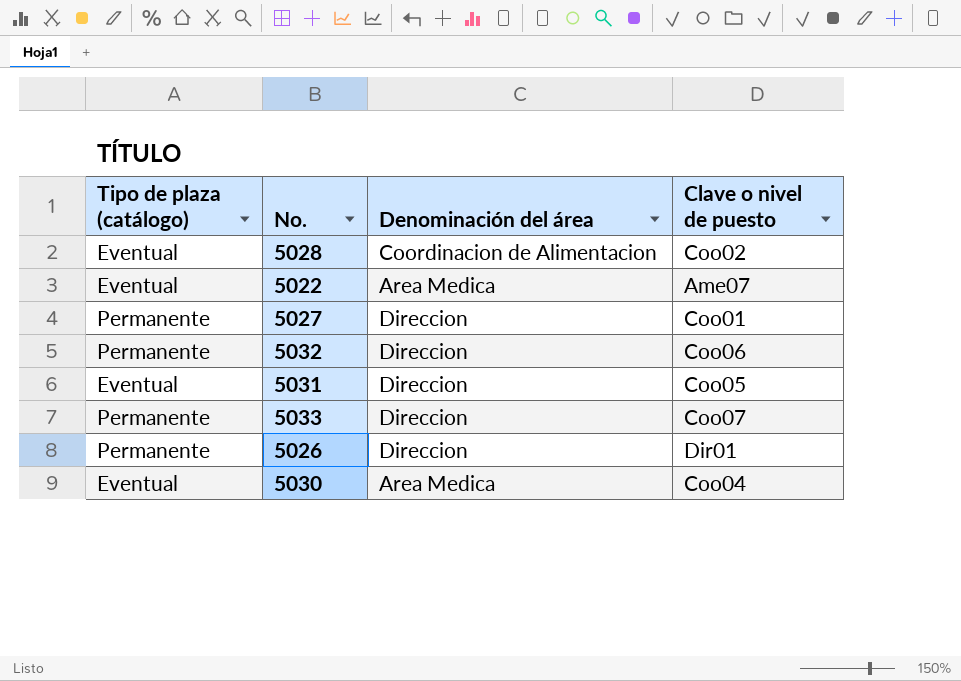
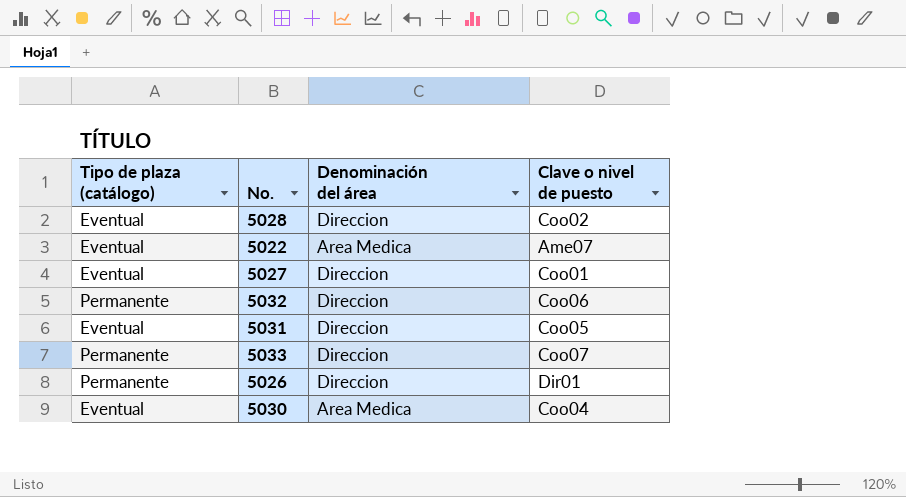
5028 | Denominación del área: Coordinacion de Alimentacion -> Direccion
5027 | Tipo de plaza (catálogo): Permanente -> Eventual

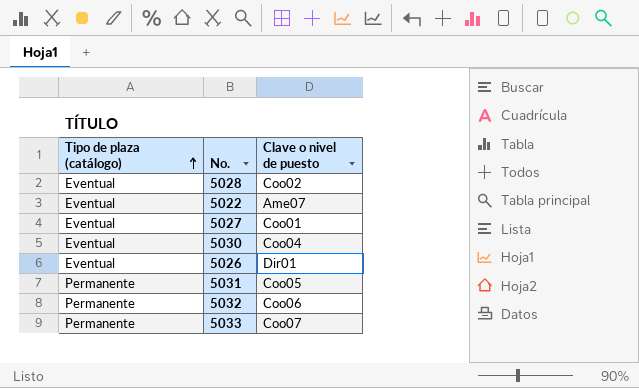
row order: none -> Tipo de plaza (catálogo) ascending
column Denominación del área | position: 3 -> none
5026 | Tipo de plaza (catálogo): Permanente -> Eventual
5031 | Tipo de plaza (catálogo): Eventual -> Permanente

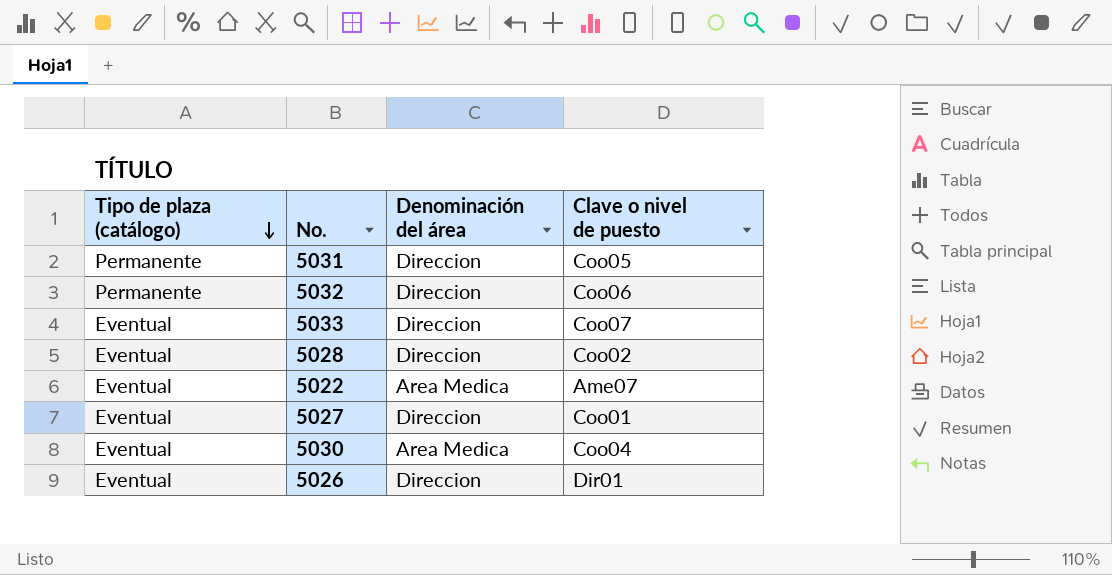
row order: Tipo de plaza (catálogo) ascending -> Tipo de plaza (catálogo) descending
column Denominación del área | position: none -> 3
5033 | Tipo de plaza (catálogo): Permanente -> Eventual

